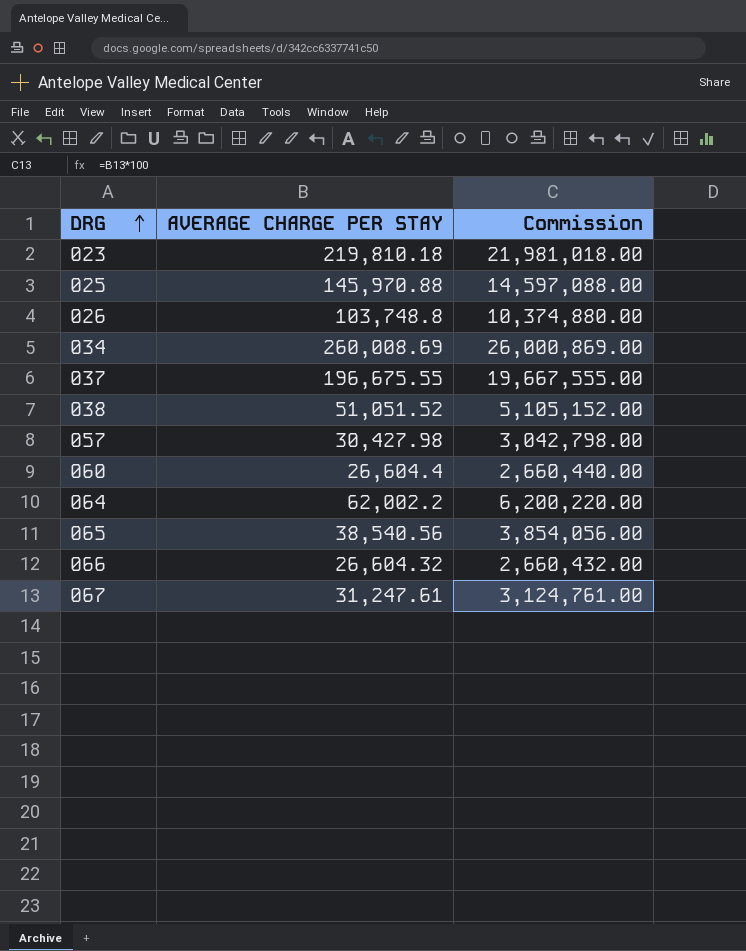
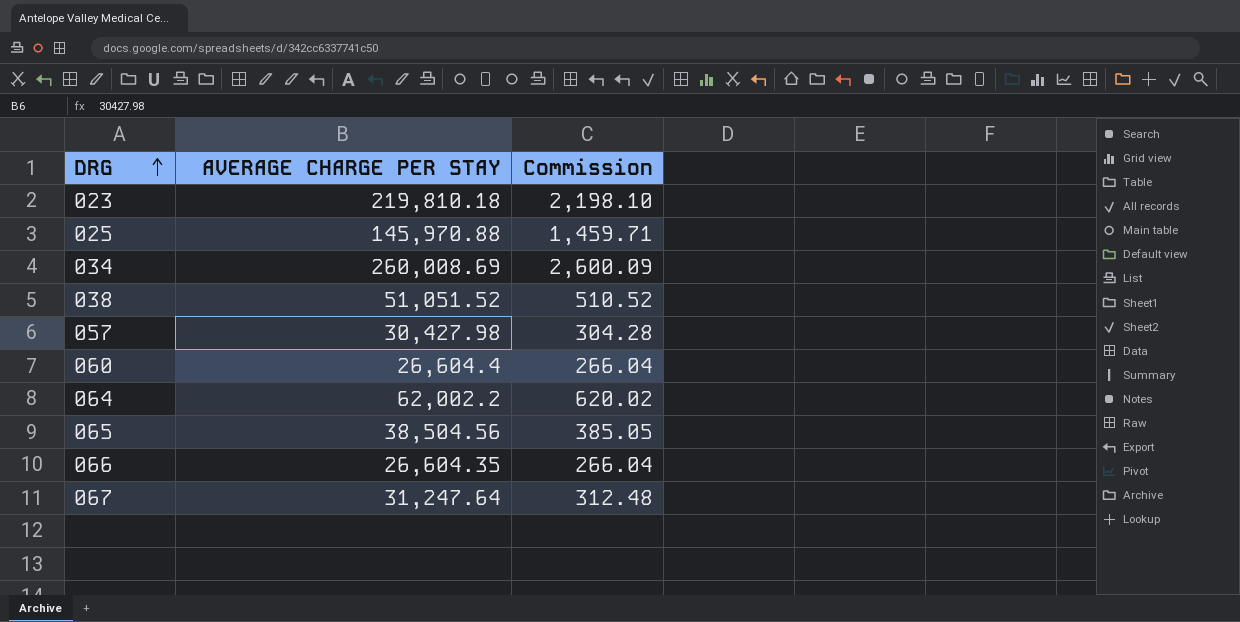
column Commission | formula: [AVERAGE CHARGE PER STAY] * 100 -> [AVERAGE CHARGE PER STAY] * 0.01
row 026: 103,748.8 | 10,374,880.00 -> none
row 037: 196,675.55 | 19,667,555.00 -> none
065 | AVERAGE CHARGE PER STAY: 38,540.56 -> 38,504.56
066 | AVERAGE CHARGE PER STAY: 26,604.32 -> 26,604.35
067 | AVERAGE CHARGE PER STAY: 31,247.61 -> 31,247.64

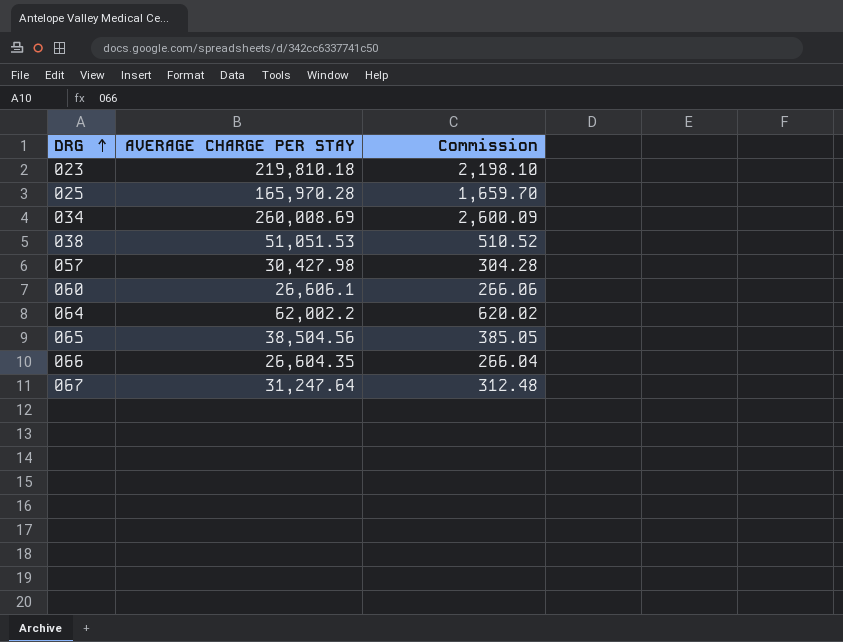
025 | AVERAGE CHARGE PER STAY: 145,970.88 -> 165,970.28
025 | Commission: 1,459.71 -> 1,659.70
038 | AVERAGE CHARGE PER STAY: 51,051.52 -> 51,051.53
060 | AVERAGE CHARGE PER STAY: 26,604.4 -> 26,606.1
060 | Commission: 266.04 -> 266.06

